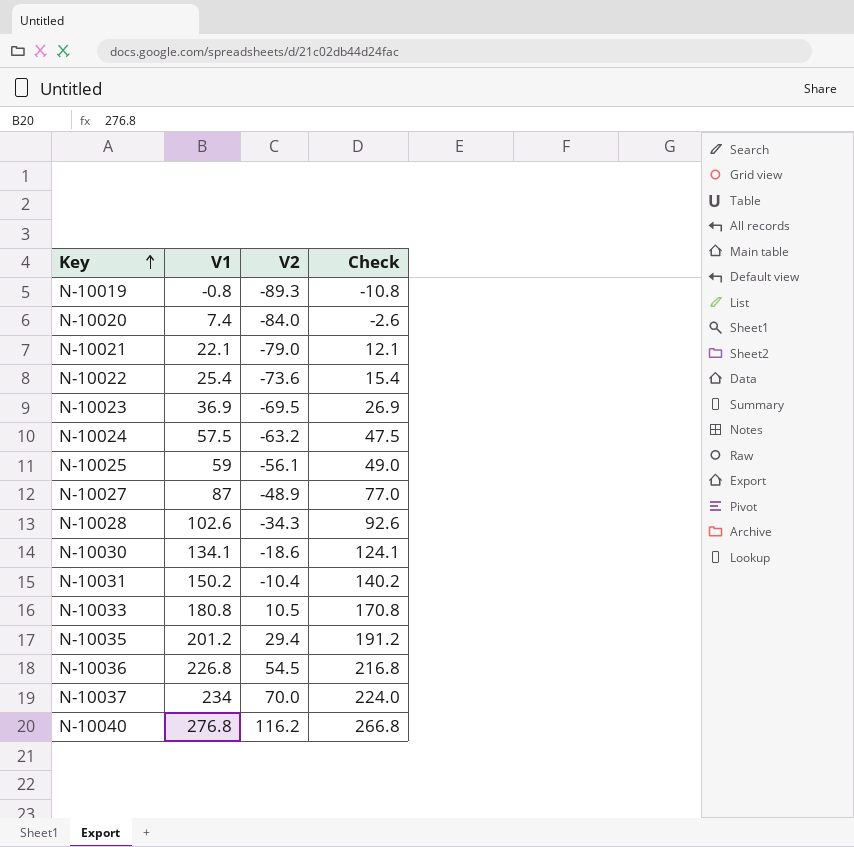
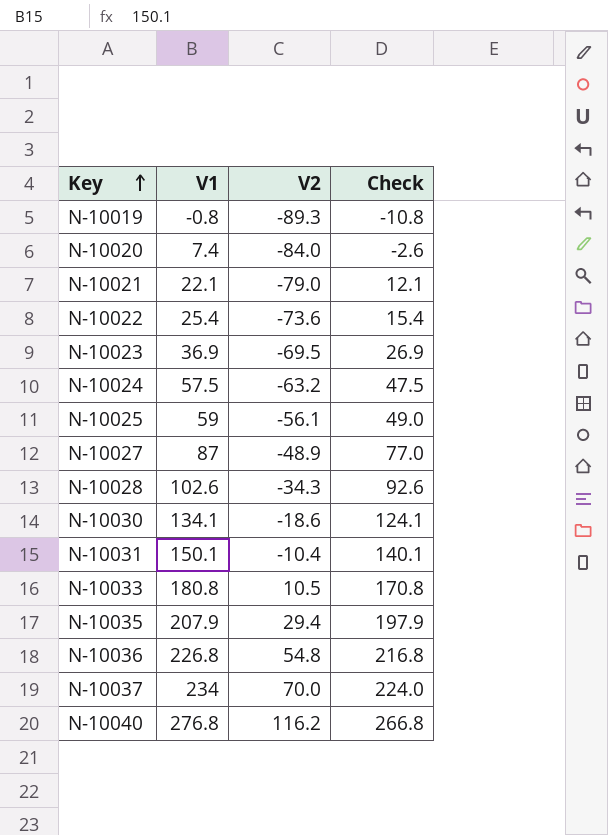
N-10031 | V1: 150.2 -> 150.1
N-10031 | Check: 140.2 -> 140.1
N-10035 | V1: 201.2 -> 207.9
N-10035 | Check: 191.2 -> 197.9
N-10036 | V2: 54.5 -> 54.8

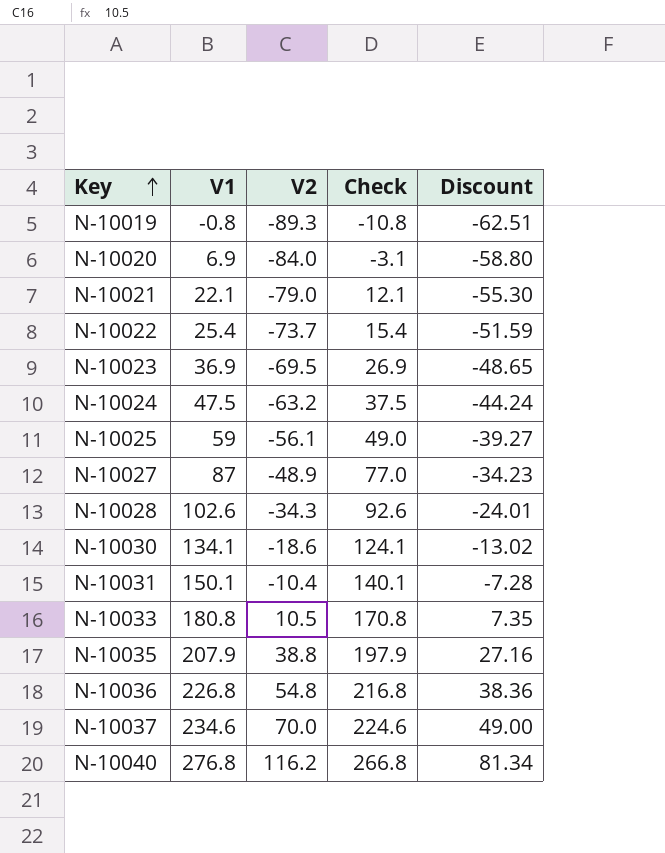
column Discount | formula: none -> [V2] * 0.7
N-10020 | V1: 7.4 -> 6.9
N-10020 | Check: -2.6 -> -3.1
N-10022 | V2: -73.6 -> -73.7
N-10024 | V1: 57.5 -> 47.5
N-10024 | Check: 47.5 -> 37.5
N-10035 | V2: 29.4 -> 38.8
N-10037 | V1: 234 -> 234.6
N-10037 | Check: 224.0 -> 224.6

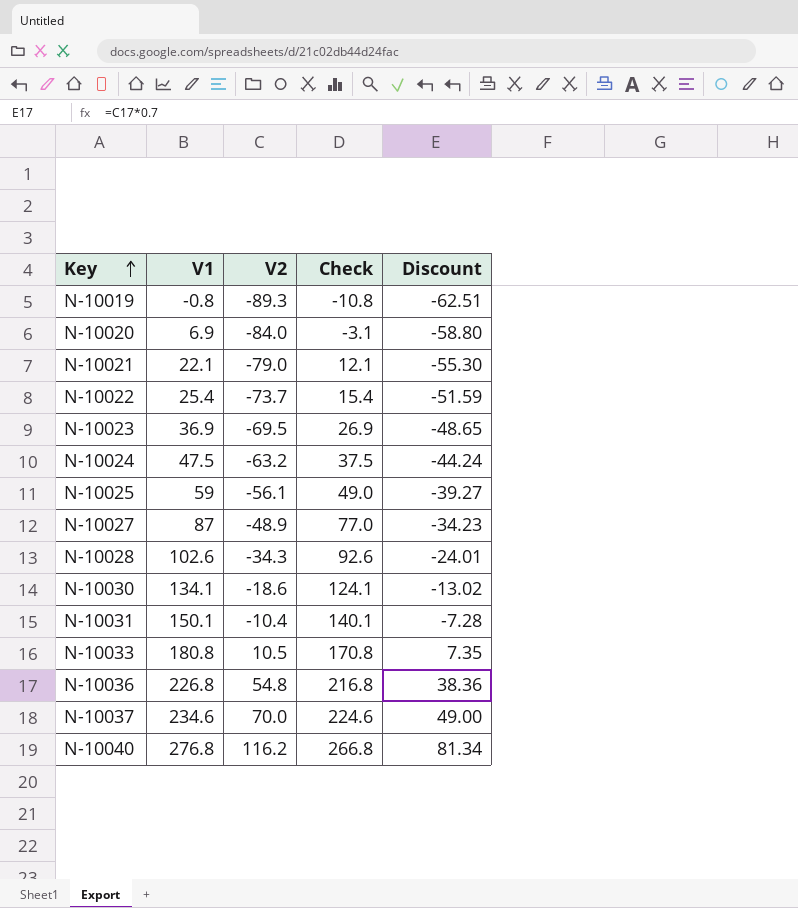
row N-10035: 207.9 | 38.8 | 197.9 | 27.16 -> none

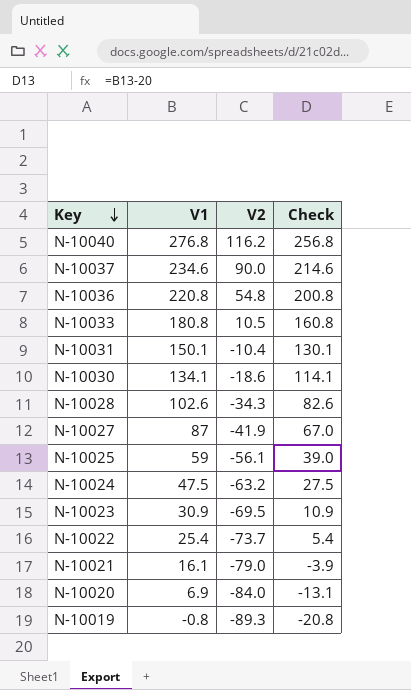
row order: Key ascending -> Key descending
column Discount | formula: [V2] * 0.7 -> none
column Check | formula: [V1] - 10 -> [V1] - 20
N-10037 | V2: 70.0 -> 90.0
N-10036 | V1: 226.8 -> 220.8
N-10027 | V2: -48.9 -> -41.9
N-10023 | V1: 36.9 -> 30.9
N-10021 | V1: 22.1 -> 16.1

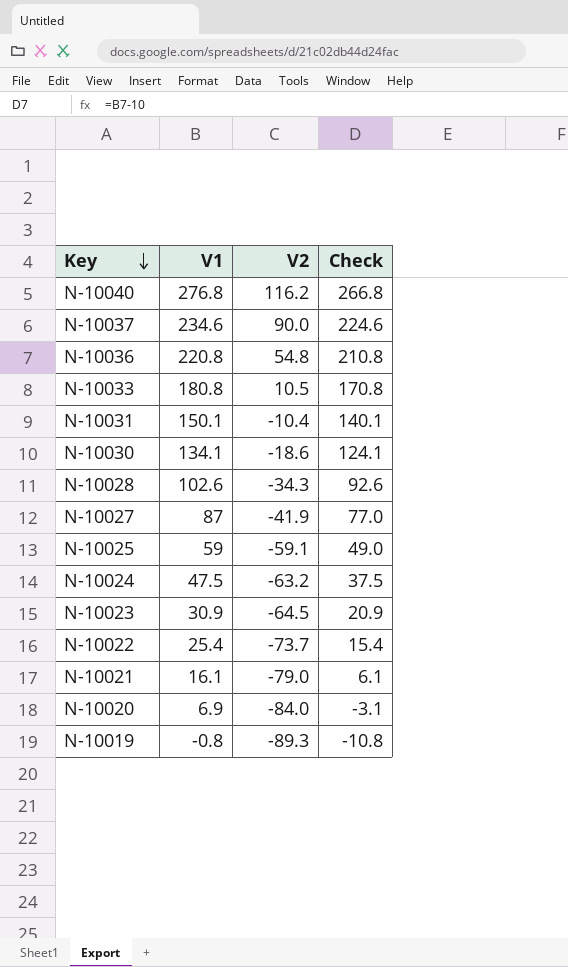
column Check | formula: [V1] - 20 -> [V1] - 10
N-10025 | V2: -56.1 -> -59.1
N-10023 | V2: -69.5 -> -64.5

